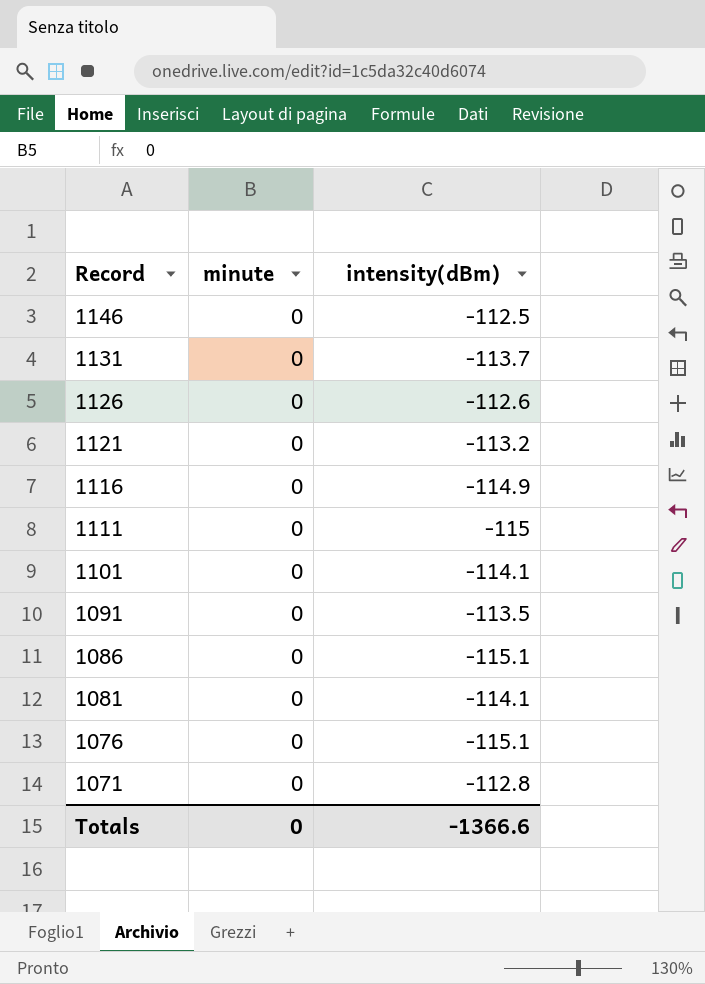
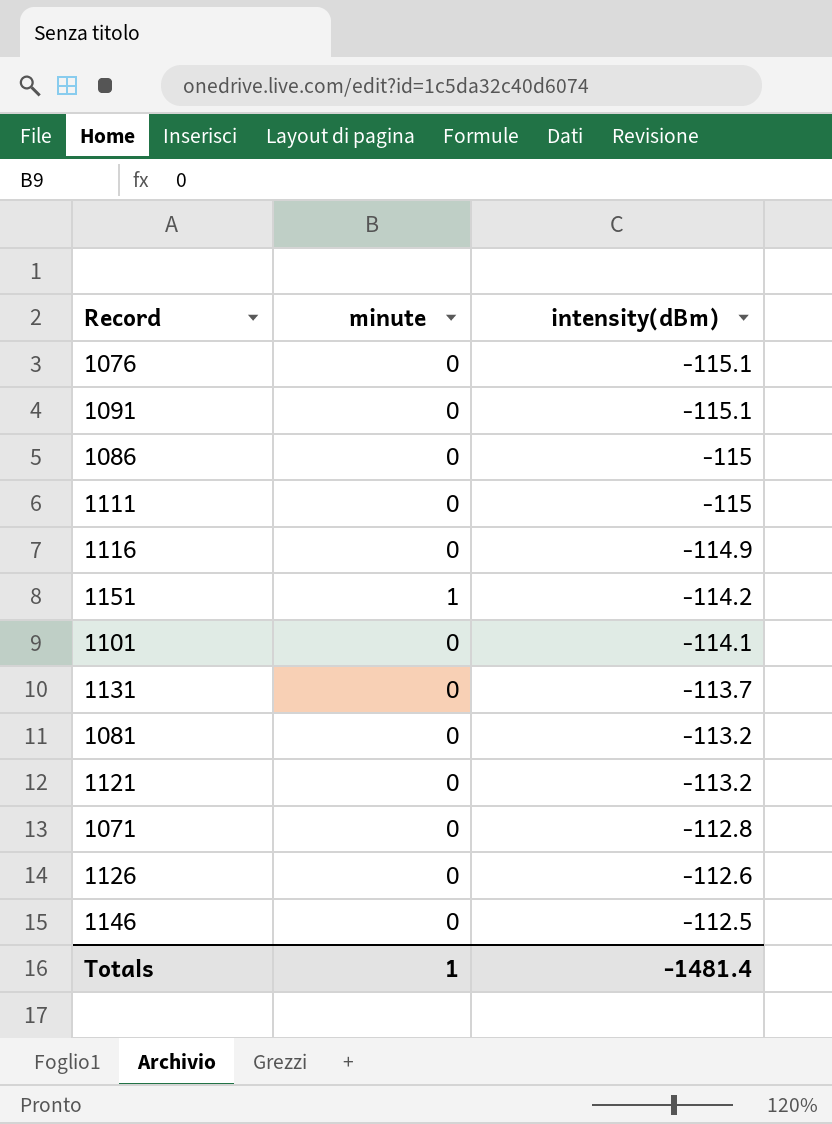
row order: Record descending -> intensity(dBm) ascending
1091 | intensity(dBm): -113.5 -> -115.1
1086 | intensity(dBm): -115.1 -> -115
row 1151: none -> 1 | -114.2
1081 | intensity(dBm): -114.1 -> -113.2
Totals | minute: 0 -> 1
Totals | intensity(dBm): -1366.6 -> -1481.4

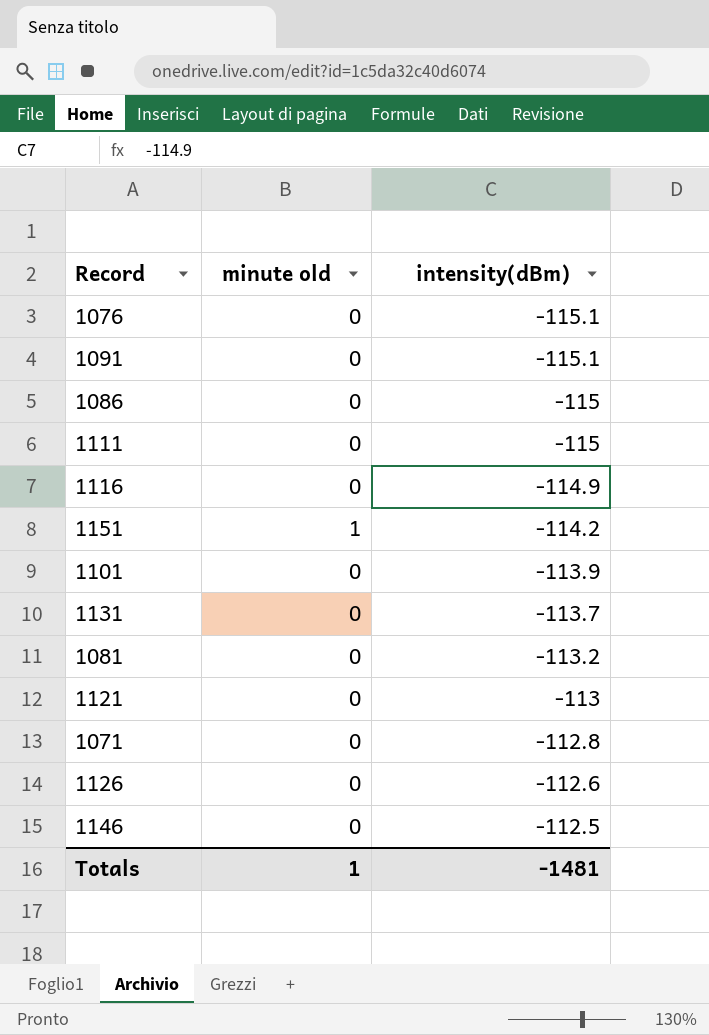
column name: minute -> minute old
1101 | intensity(dBm): -114.1 -> -113.9
1121 | intensity(dBm): -113.2 -> -113
Totals | intensity(dBm): -1481.4 -> -1481

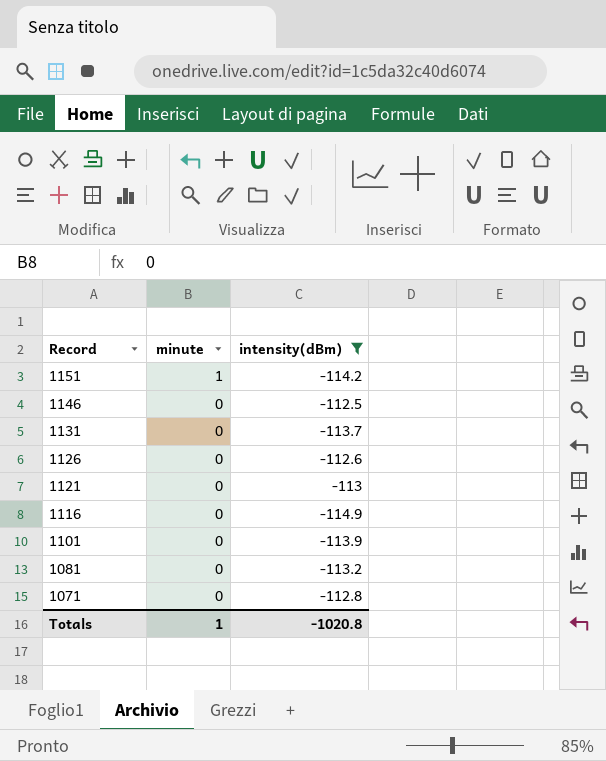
filter: none -> intensity(dBm) >= -114.9
row order: intensity(dBm) ascending -> Record descending
column name: minute old -> minute
Totals | intensity(dBm): -1481 -> -1020.8

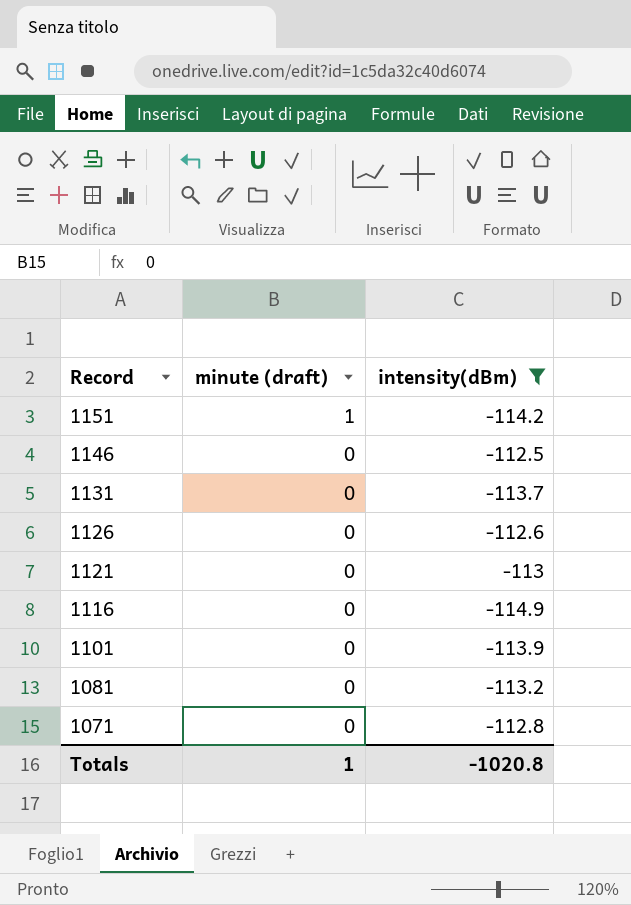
column name: minute -> minute (draft)

